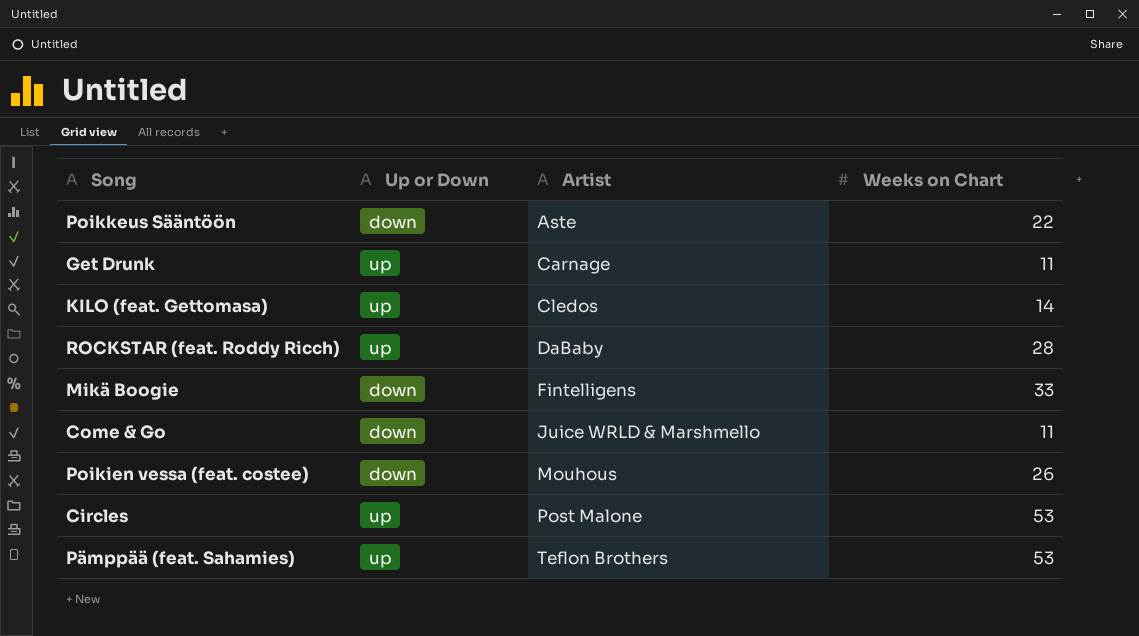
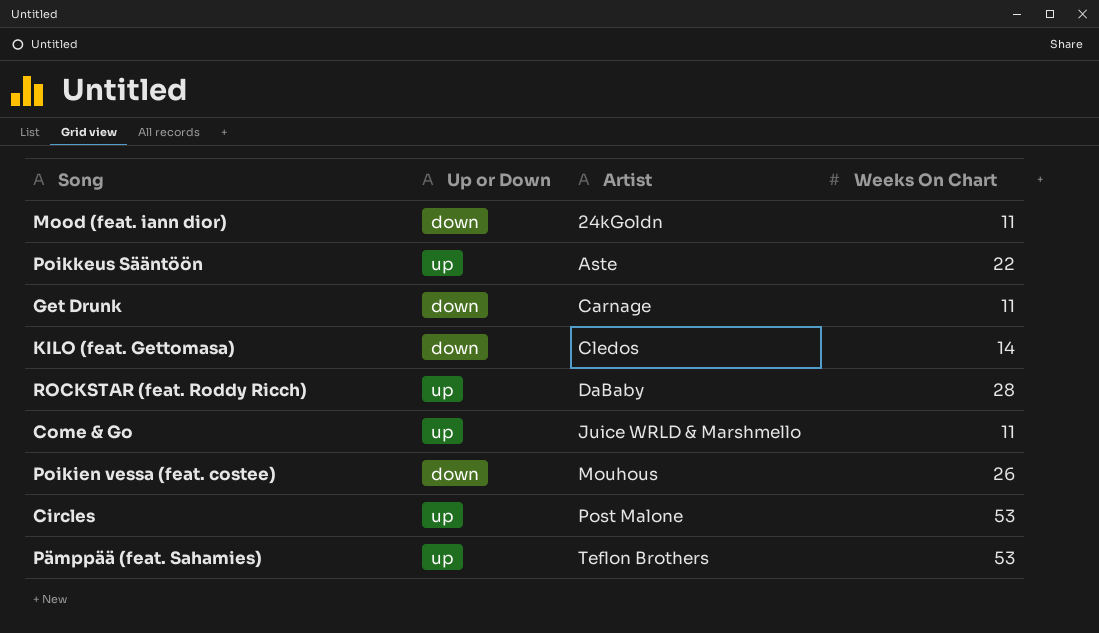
column name: Weeks on Chart -> Weeks On Chart
row Mikä Boogie: down | Fintelligens | 33 -> none
row Mood (feat. iann dior): none -> down | 24kGoldn | 11
Poikkeus Sääntöön | Up or Down: down -> up
Get Drunk | Up or Down: up -> down
KILO (feat. Gettomasa) | Up or Down: up -> down
Come & Go | Up or Down: down -> up

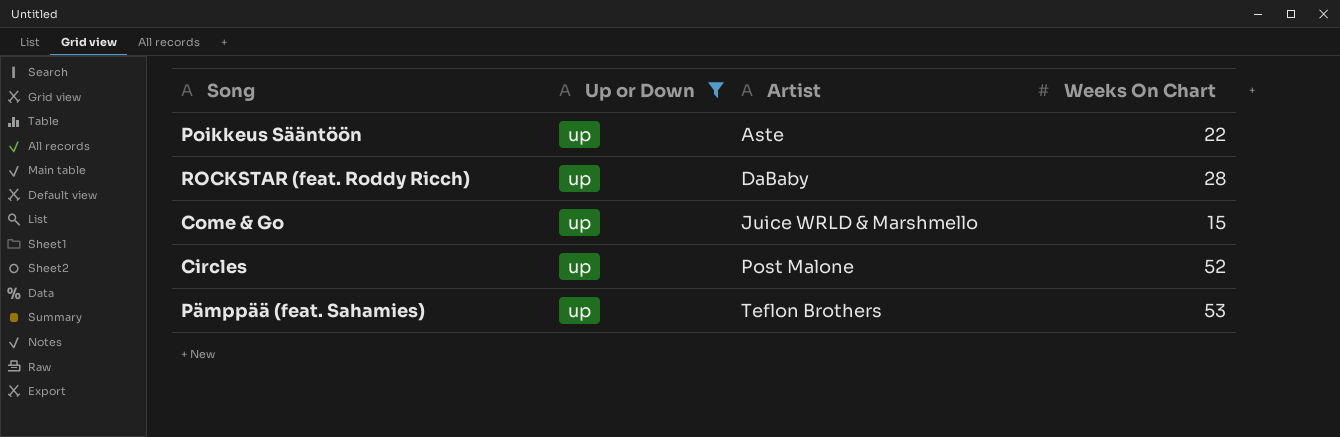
filter: none -> Up or Down = up
Come & Go | Weeks On Chart: 11 -> 15
Circles | Weeks On Chart: 53 -> 52

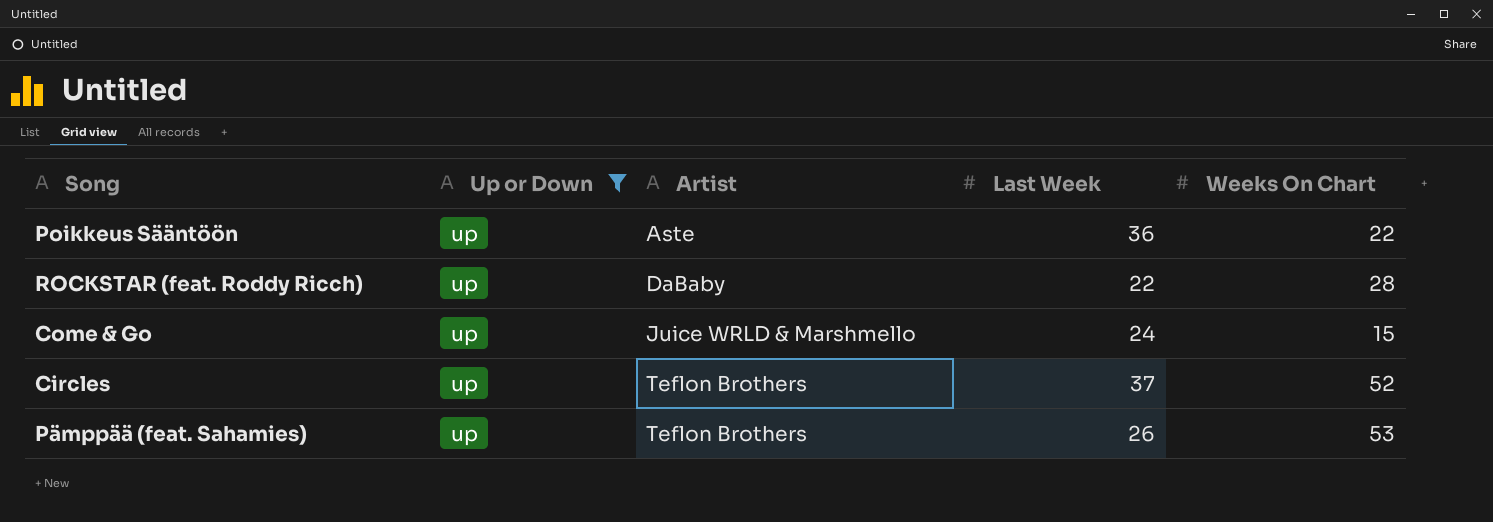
column Last Week | position: none -> 4
Circles | Artist: Post Malone -> Teflon Brothers

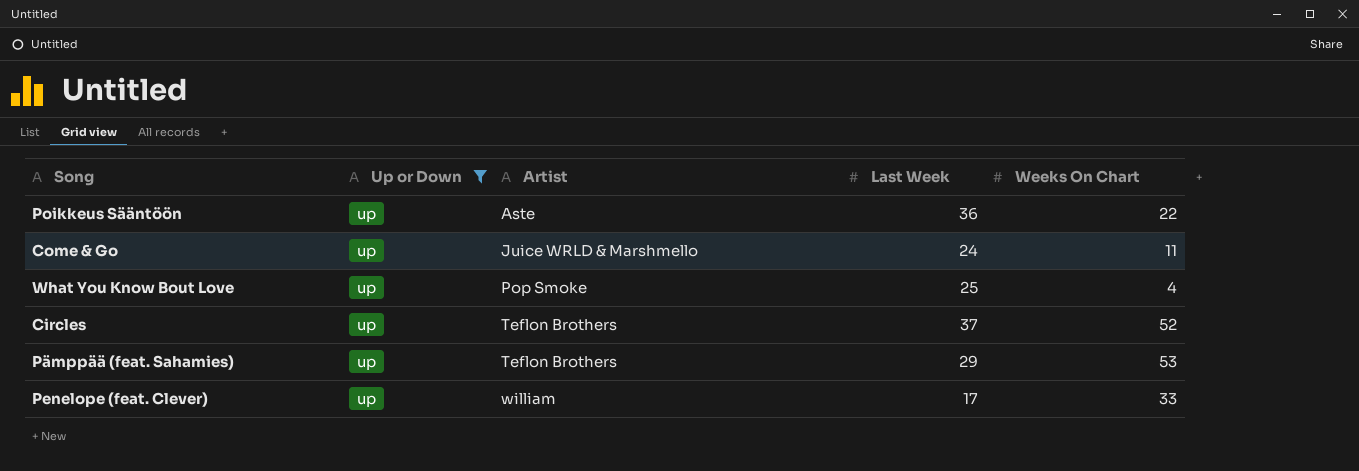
row ROCKSTAR (feat. Roddy Ricch): up | DaBaby | 22 | 28 -> none
Come & Go | Weeks On Chart: 15 -> 11
row What You Know Bout Love: none -> up | Pop Smoke | 25 | 4
Pämppää (feat. Sahamies) | Last Week: 26 -> 29
row Penelope (feat. Clever): none -> up | william | 17 | 33

